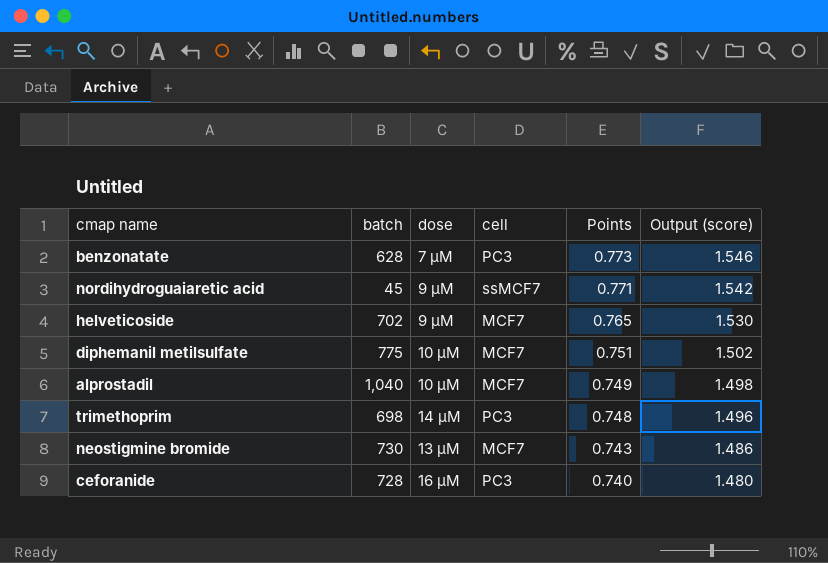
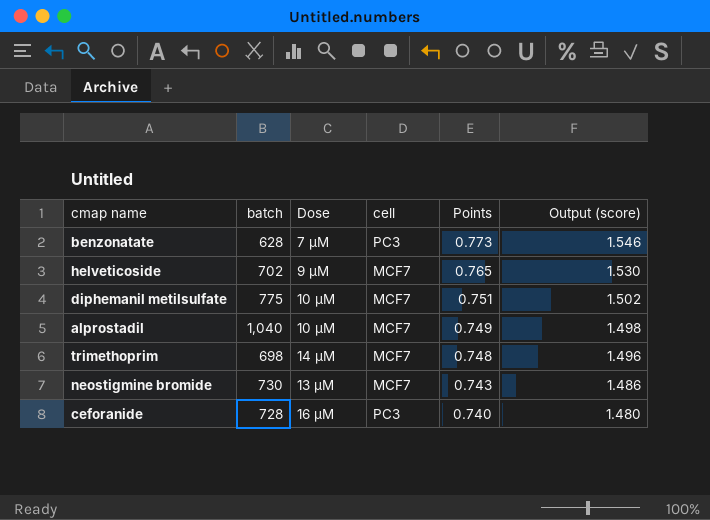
column name: dose -> Dose
row nordihydroguaiaretic acid: 45 | 9 µM | ssMCF7 | 0.771 | 1.542 -> none
trimethoprim | cell: PC3 -> MCF7

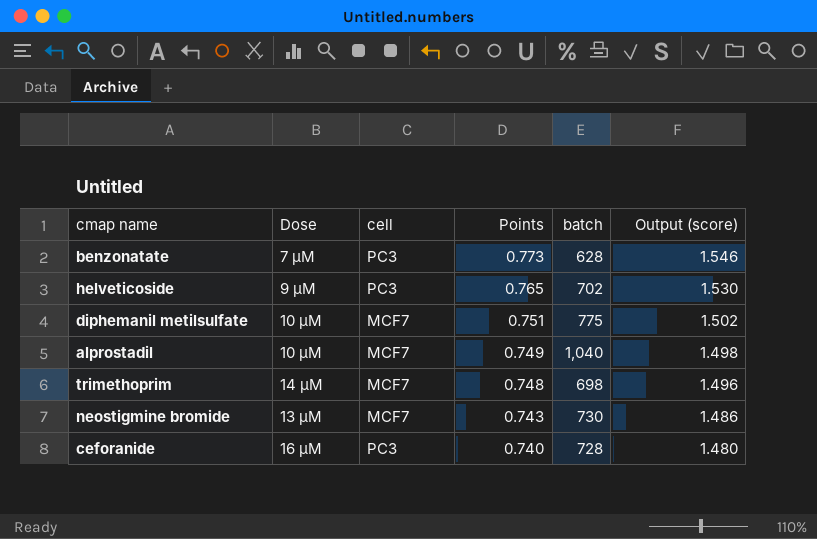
column batch | position: 2 -> 5
helveticoside | cell: MCF7 -> PC3

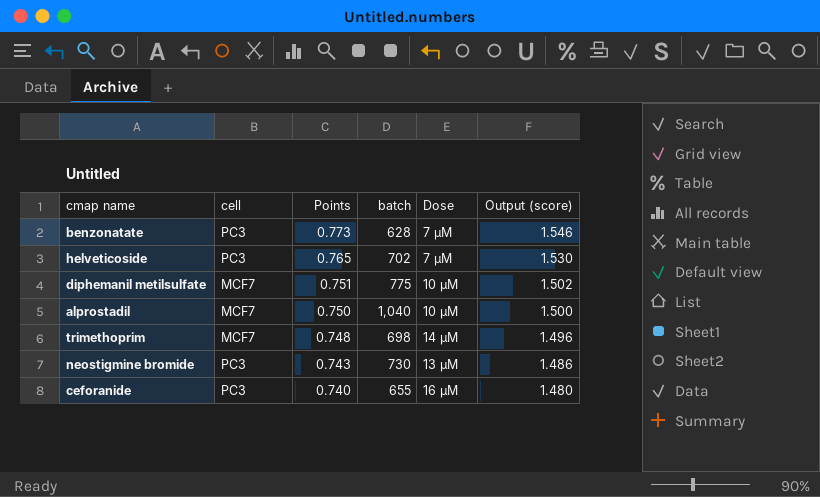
column Dose | position: 2 -> 5
helveticoside | Dose: 9 µM -> 7 µM
alprostadil | Points: 0.749 -> 0.750
alprostadil | Output (score): 1.498 -> 1.500
neostigmine bromide | cell: MCF7 -> PC3
ceforanide | batch: 728 -> 655

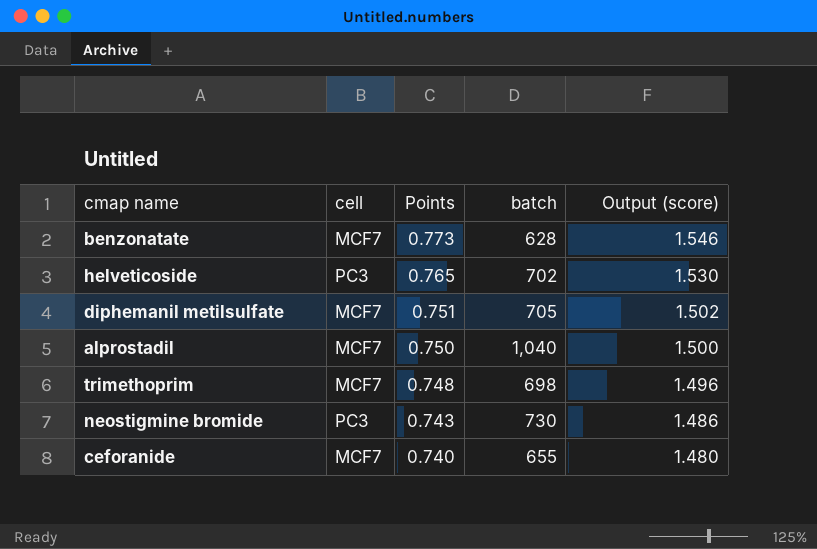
column Dose | position: 5 -> none
benzonatate | cell: PC3 -> MCF7
diphemanil metilsulfate | batch: 775 -> 705
ceforanide | cell: PC3 -> MCF7

